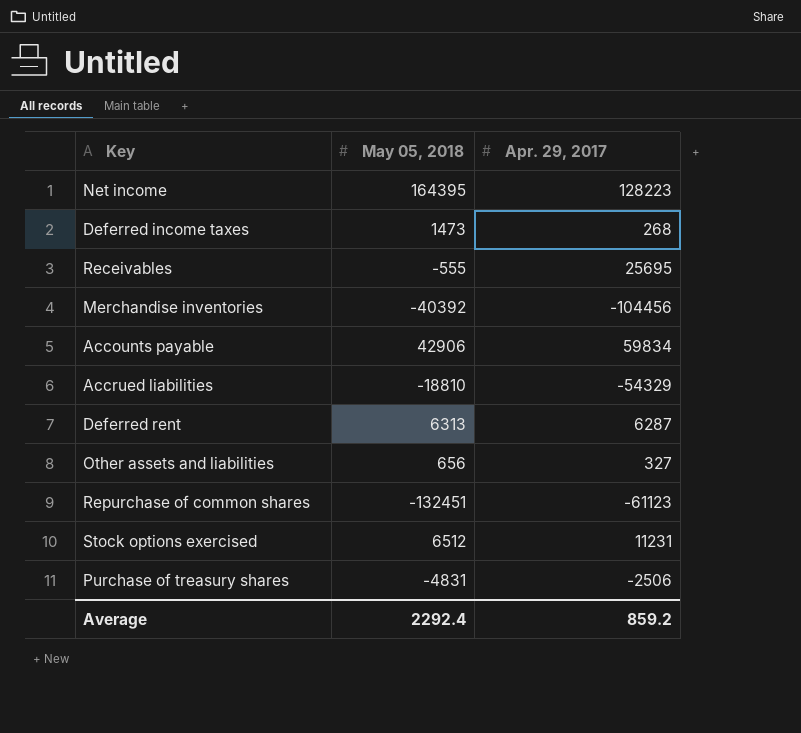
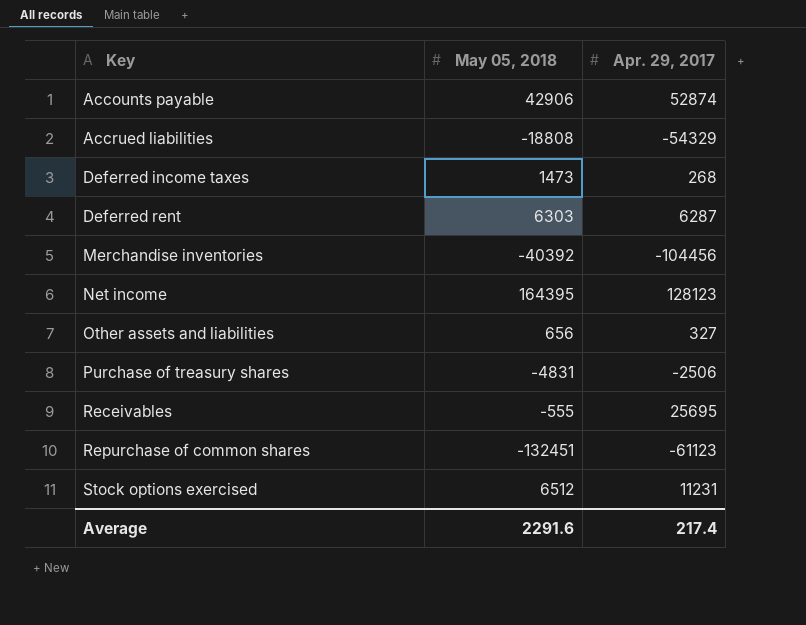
row order: none -> Key ascending
Accounts payable | Apr. 29, 2017: 59834 -> 52874
Accrued liabilities | May 05, 2018: -18810 -> -18808
Deferred rent | May 05, 2018: 6313 -> 6303
Net income | Apr. 29, 2017: 128223 -> 128123
Average | May 05, 2018: 2292.4 -> 2291.6
Average | Apr. 29, 2017: 859.2 -> 217.4

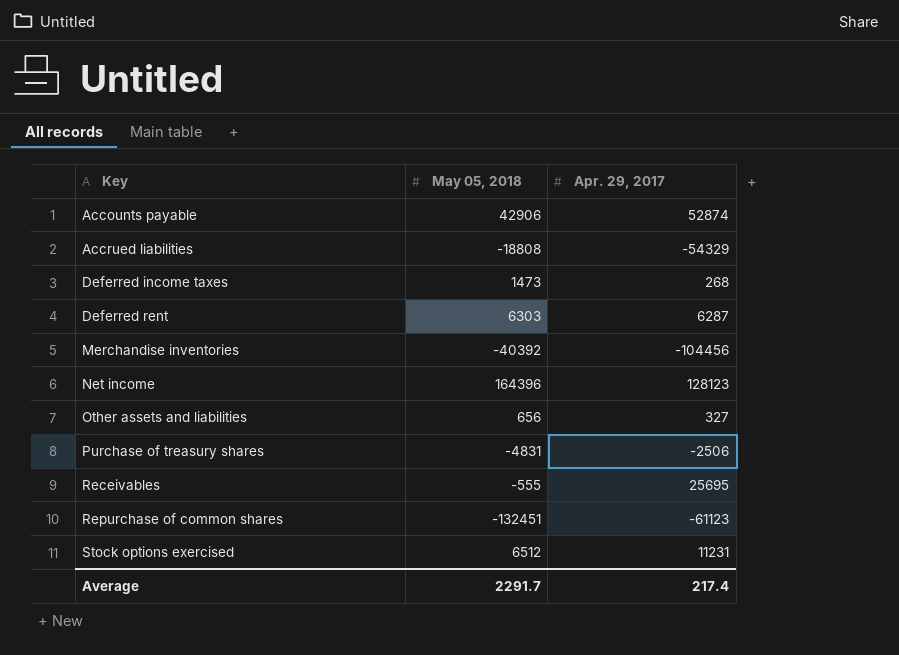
Net income | May 05, 2018: 164395 -> 164396
Average | May 05, 2018: 2291.6 -> 2291.7

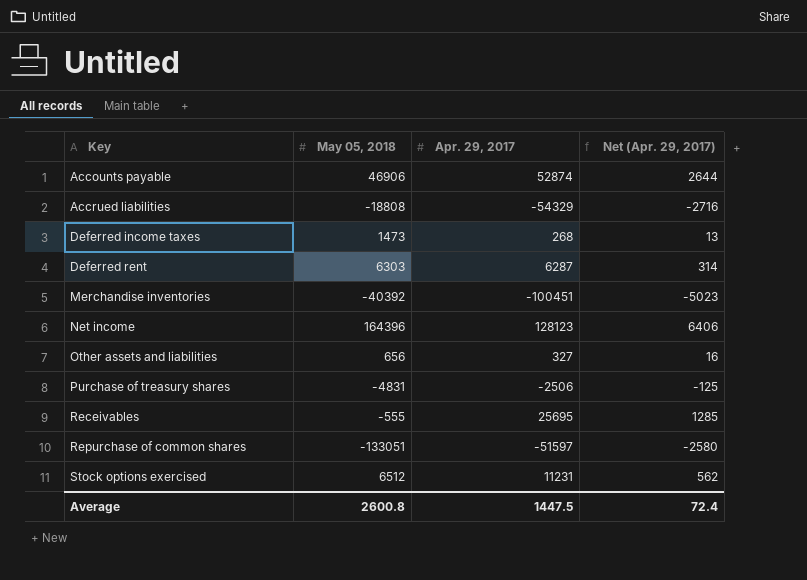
column Net (Apr. 29, 2017) | formula: none -> [Apr. 29, 2017] * 0.05
Accounts payable | May 05, 2018: 42906 -> 46906
Merchandise inventories | Apr. 29, 2017: -104456 -> -100451
Repurchase of common shares | May 05, 2018: -132451 -> -133051
Repurchase of common shares | Apr. 29, 2017: -61123 -> -51597
Average | May 05, 2018: 2291.7 -> 2600.8
Average | Apr. 29, 2017: 217.4 -> 1447.5

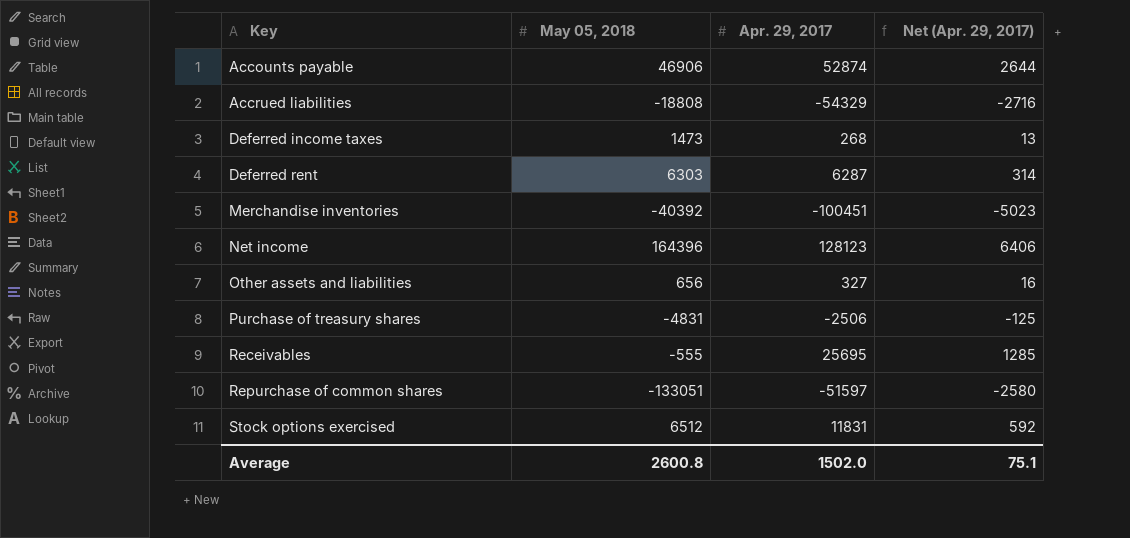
Stock options exercised | Apr. 29, 2017: 11231 -> 11831
Stock options exercised | Net (Apr. 29, 2017): 562 -> 592
Average | Apr. 29, 2017: 1447.5 -> 1502.0
Average | Net (Apr. 29, 2017): 72.4 -> 75.1

